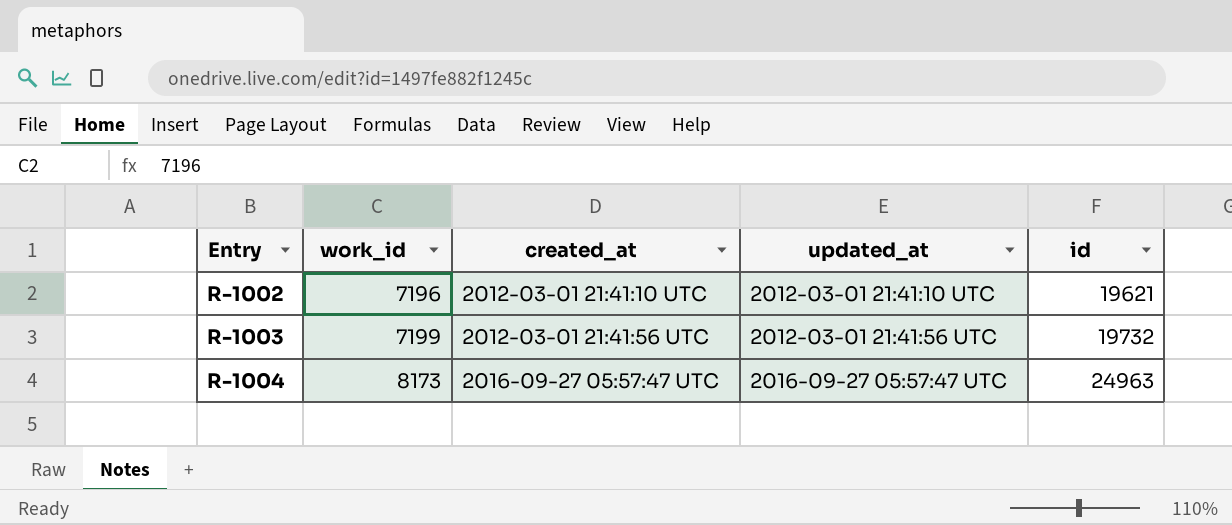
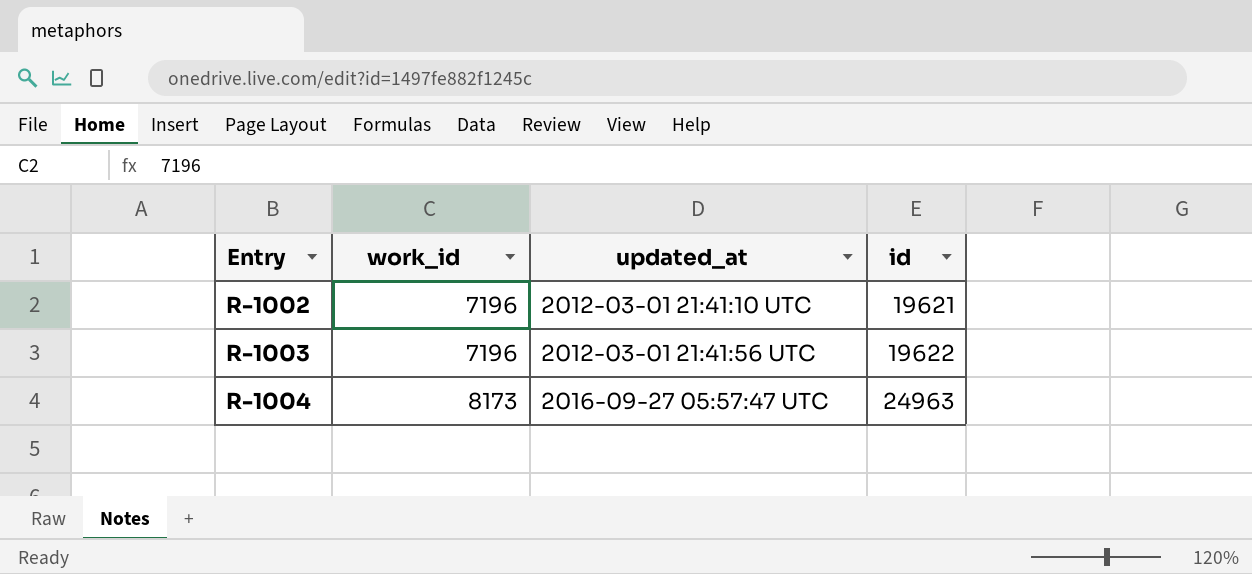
column created_at | position: 3 -> none
R-1003 | work_id: 7199 -> 7196
R-1003 | id: 19732 -> 19622

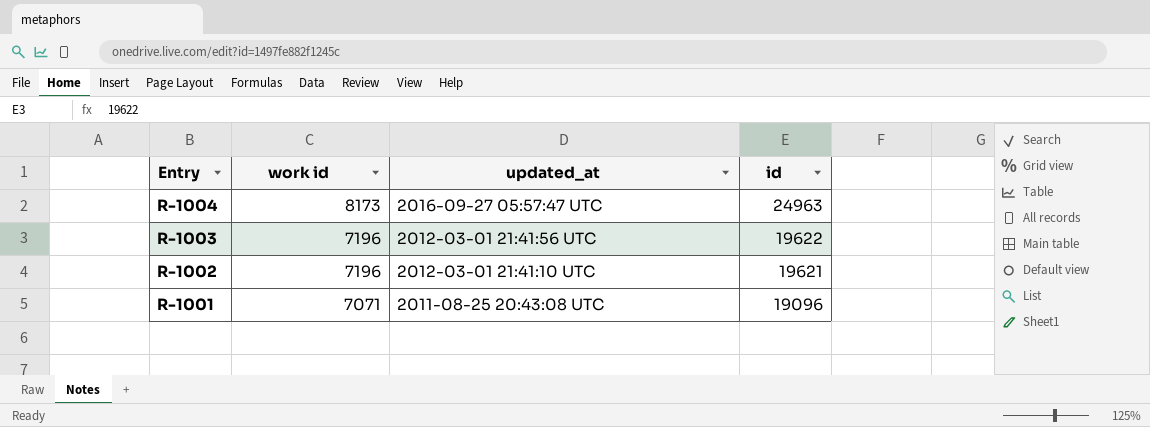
row order: Entry ascending -> Entry descending
column name: work_id -> work id
row R-1001: none -> 7071 | 2011-08-25 20:43:08 UTC | 19096

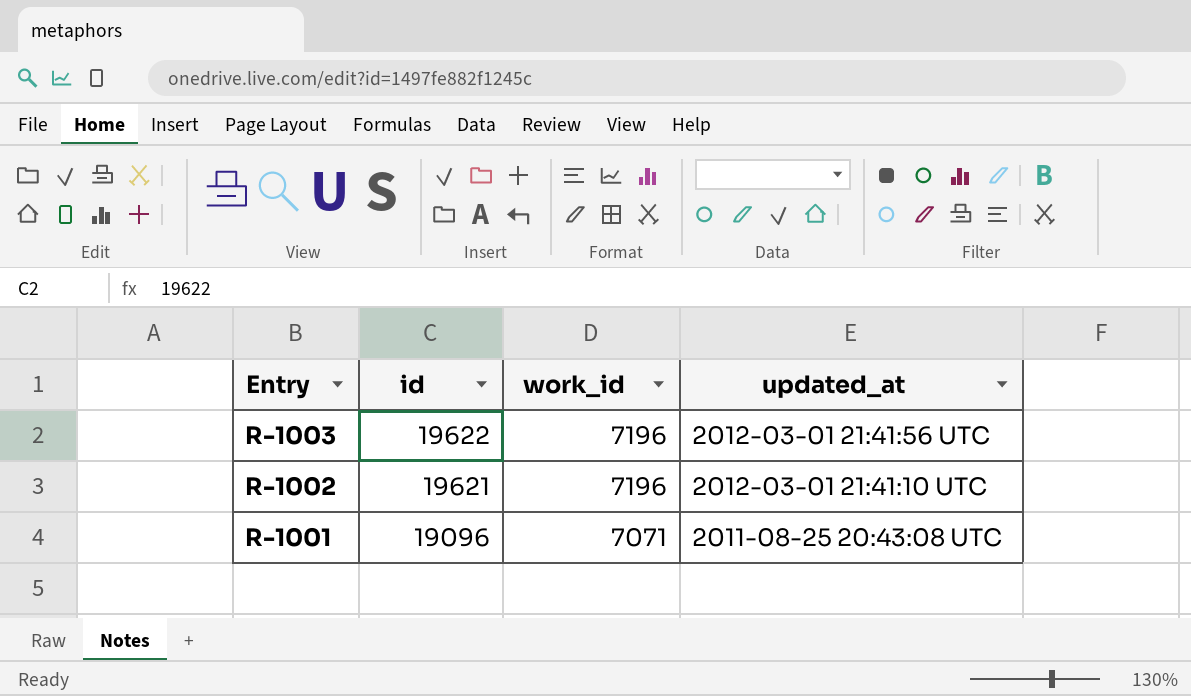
column id | position: 4 -> 2
column name: work id -> work_id
row R-1004: 8173 | 2016-09-27 05:57:47 UTC | 24963 -> none

